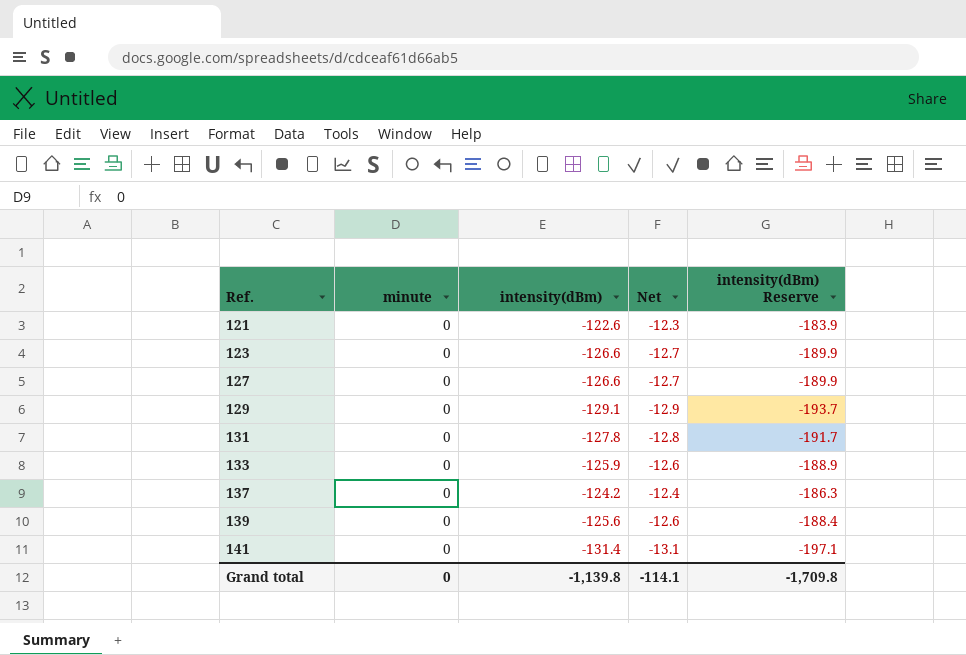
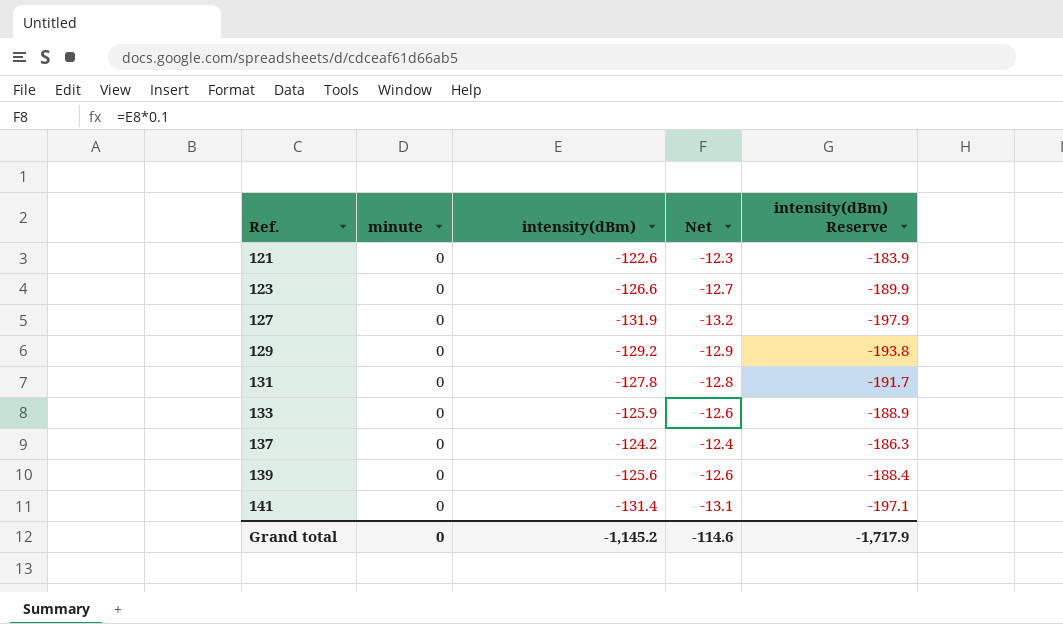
127 | intensity(dBm): -126.6 -> -131.9
127 | Net: -12.7 -> -13.2
127 | intensity(dBm) Reserve: -189.9 -> -197.9
129 | intensity(dBm): -129.1 -> -129.2
129 | intensity(dBm) Reserve: -193.7 -> -193.8
Grand total | intensity(dBm): -1,139.8 -> -1,145.2
Grand total | Net: -114.1 -> -114.6
Grand total | intensity(dBm) Reserve: -1,709.8 -> -1,717.9

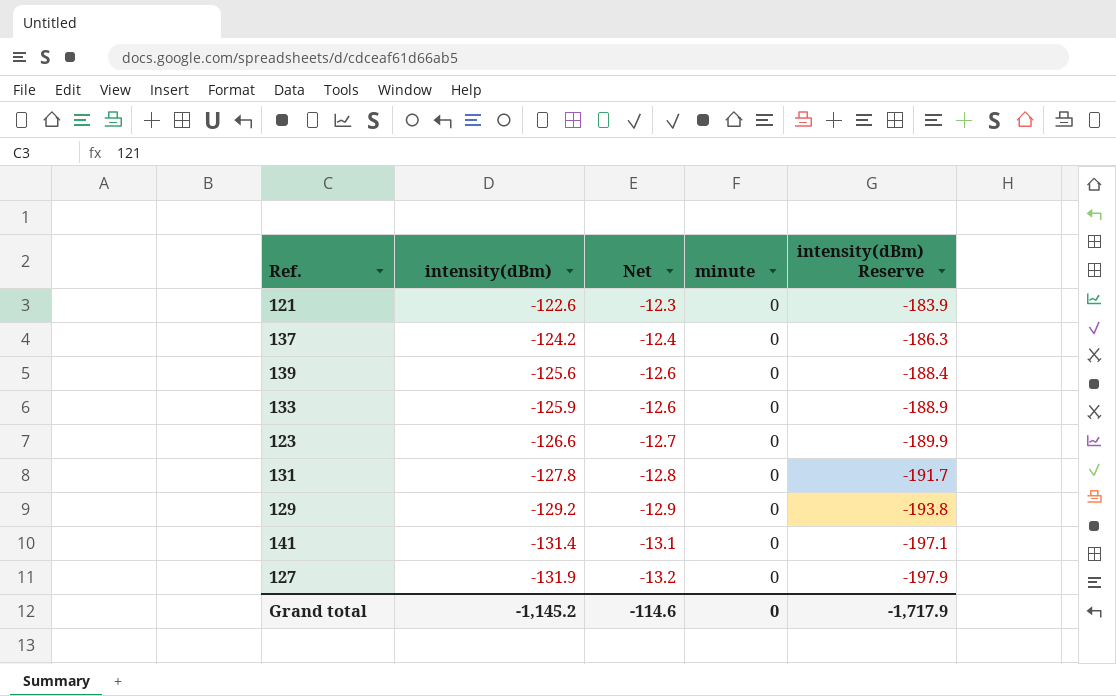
row order: Ref. ascending -> intensity(dBm) descending
column minute | position: 2 -> 4

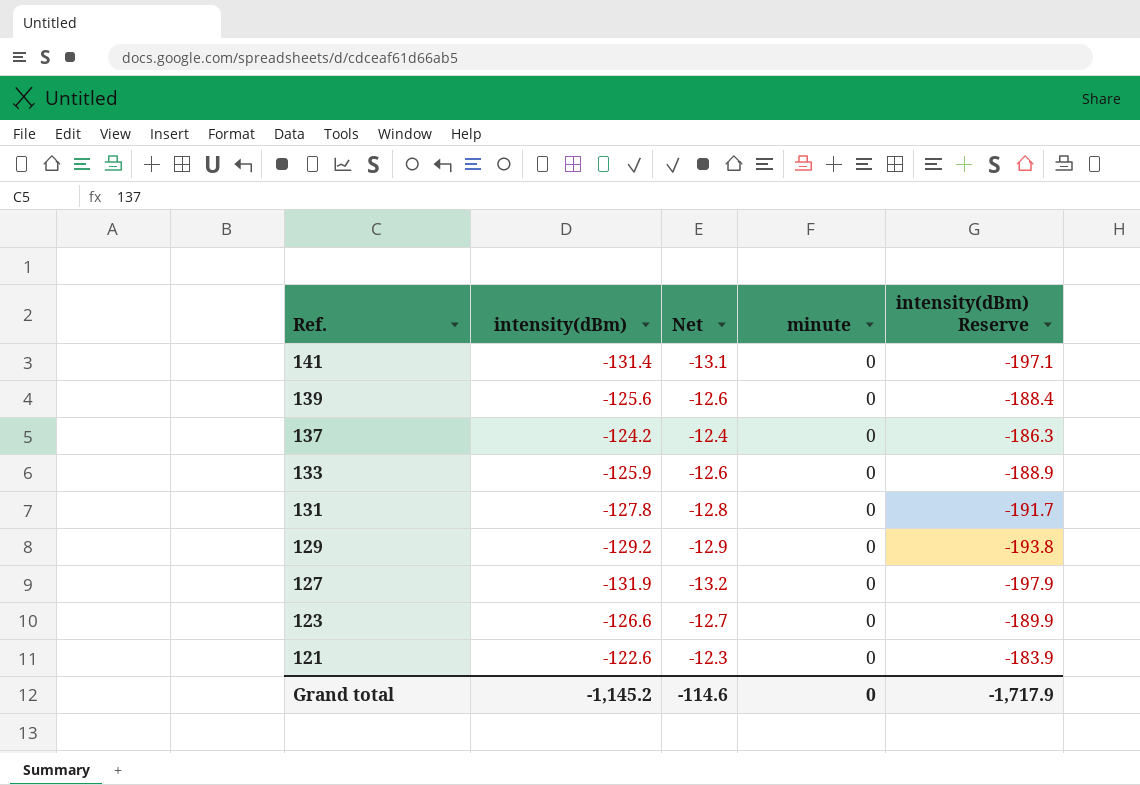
row order: intensity(dBm) descending -> Ref. descending

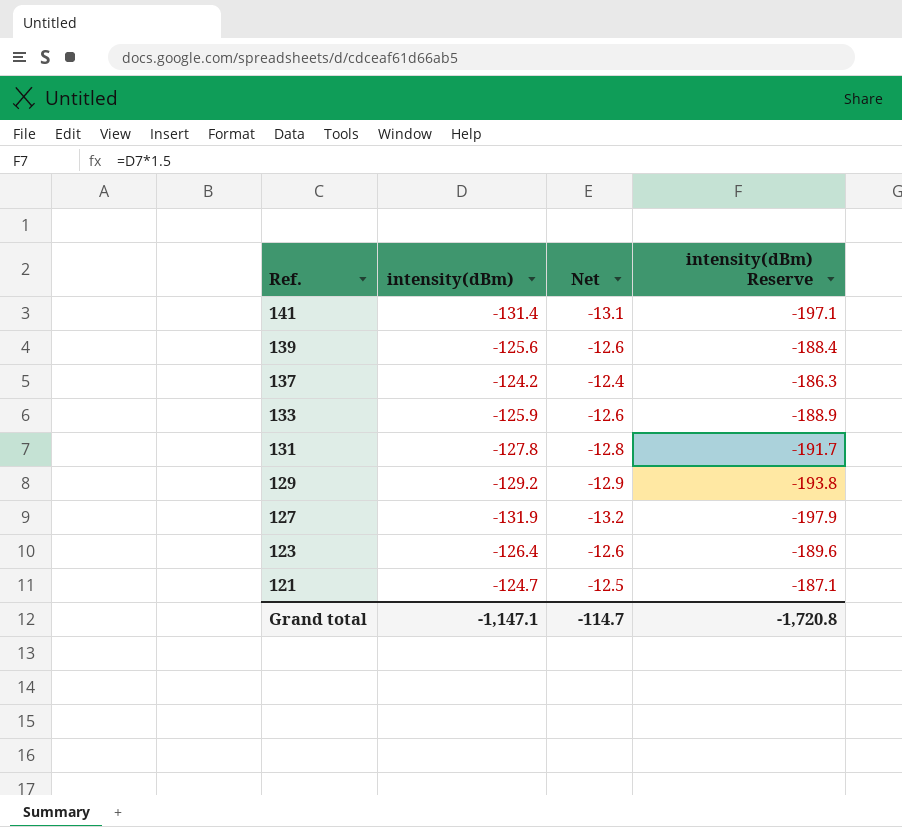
column minute | position: 4 -> none
123 | intensity(dBm): -126.6 -> -126.4
123 | Net: -12.7 -> -12.6
123 | intensity(dBm) Reserve: -189.9 -> -189.6
121 | intensity(dBm): -122.6 -> -124.7
121 | Net: -12.3 -> -12.5
121 | intensity(dBm) Reserve: -183.9 -> -187.1
Grand total | intensity(dBm): -1,145.2 -> -1,147.1
Grand total | Net: -114.6 -> -114.7
Grand total | intensity(dBm) Reserve: -1,717.9 -> -1,720.8

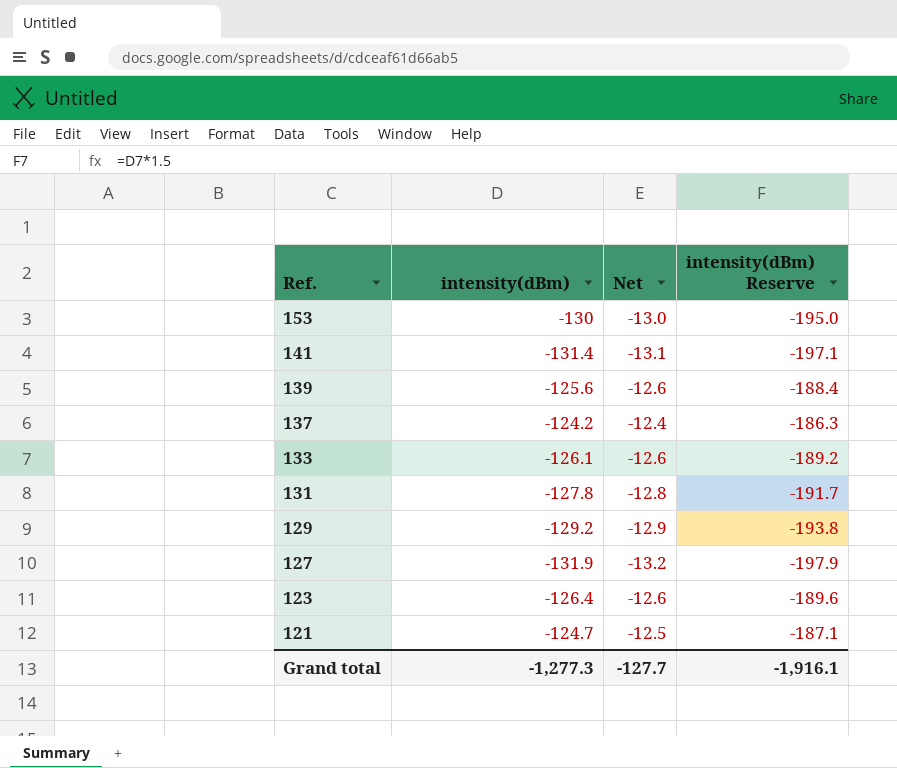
row 153: none -> -130 | -13.0 | -195.0
133 | intensity(dBm): -125.9 -> -126.1
133 | intensity(dBm) Reserve: -188.9 -> -189.2
Grand total | intensity(dBm): -1,147.1 -> -1,277.3
Grand total | Net: -114.7 -> -127.7
Grand total | intensity(dBm) Reserve: -1,720.8 -> -1,916.1

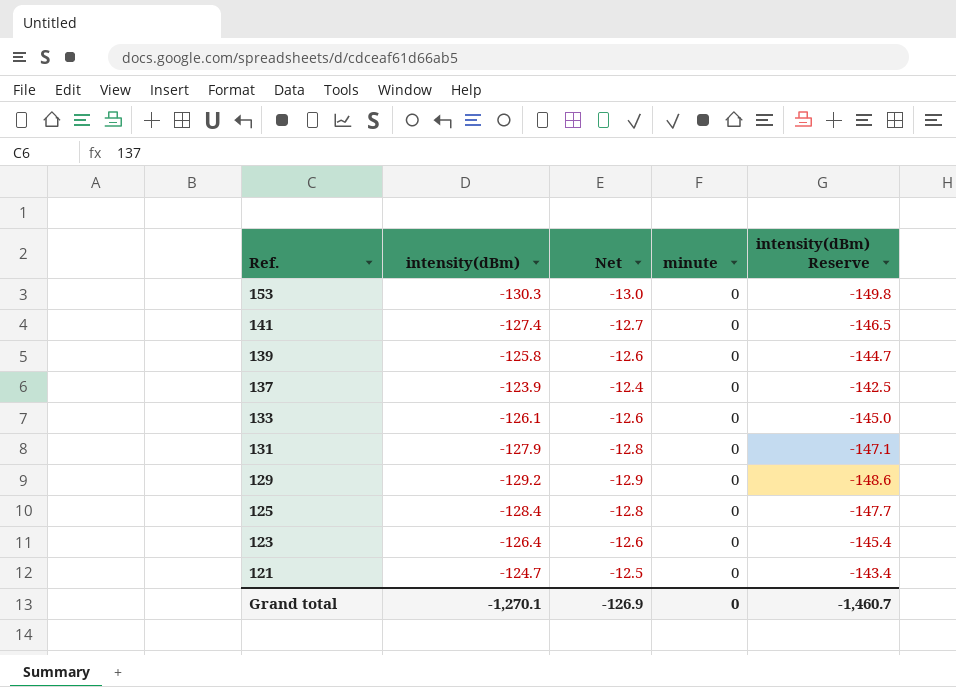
column minute | position: none -> 4
column intensity(dBm) Reserve | formula: [intensity(dBm)] * 1.5 -> [intensity(dBm)] * 1.15
row 127: -131.9 | -13.2 | -197.9 -> none
153 | intensity(dBm): -130 -> -130.3
141 | intensity(dBm): -131.4 -> -127.4
141 | Net: -13.1 -> -12.7
139 | intensity(dBm): -125.6 -> -125.8
137 | intensity(dBm): -124.2 -> -123.9
131 | intensity(dBm): -127.8 -> -127.9
row 125: none -> -128.4 | -12.8 | 0 | -147.7
Grand total | intensity(dBm): -1,277.3 -> -1,270.1
Grand total | Net: -127.7 -> -126.9
Grand total | intensity(dBm) Reserve: -1,916.1 -> -1,460.7

